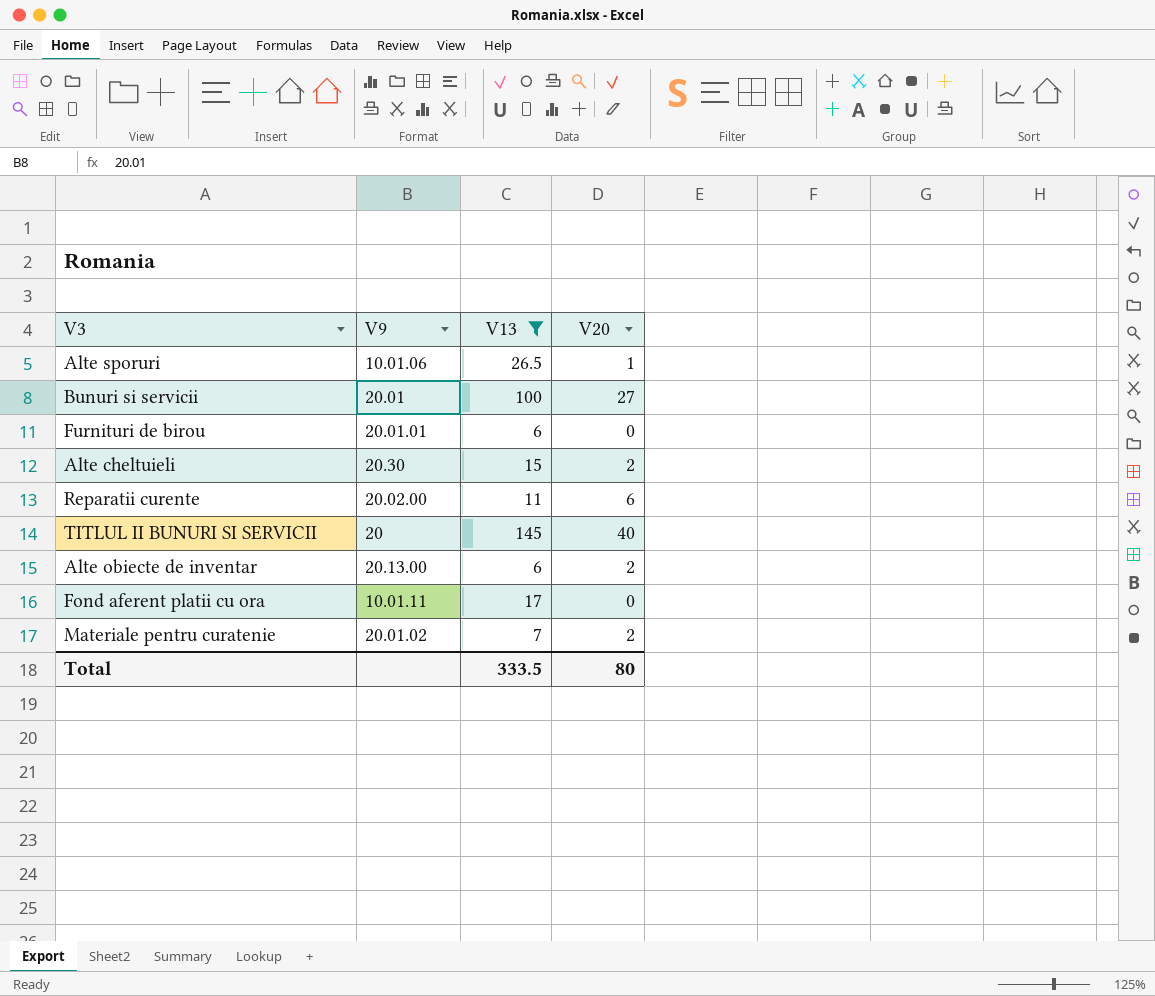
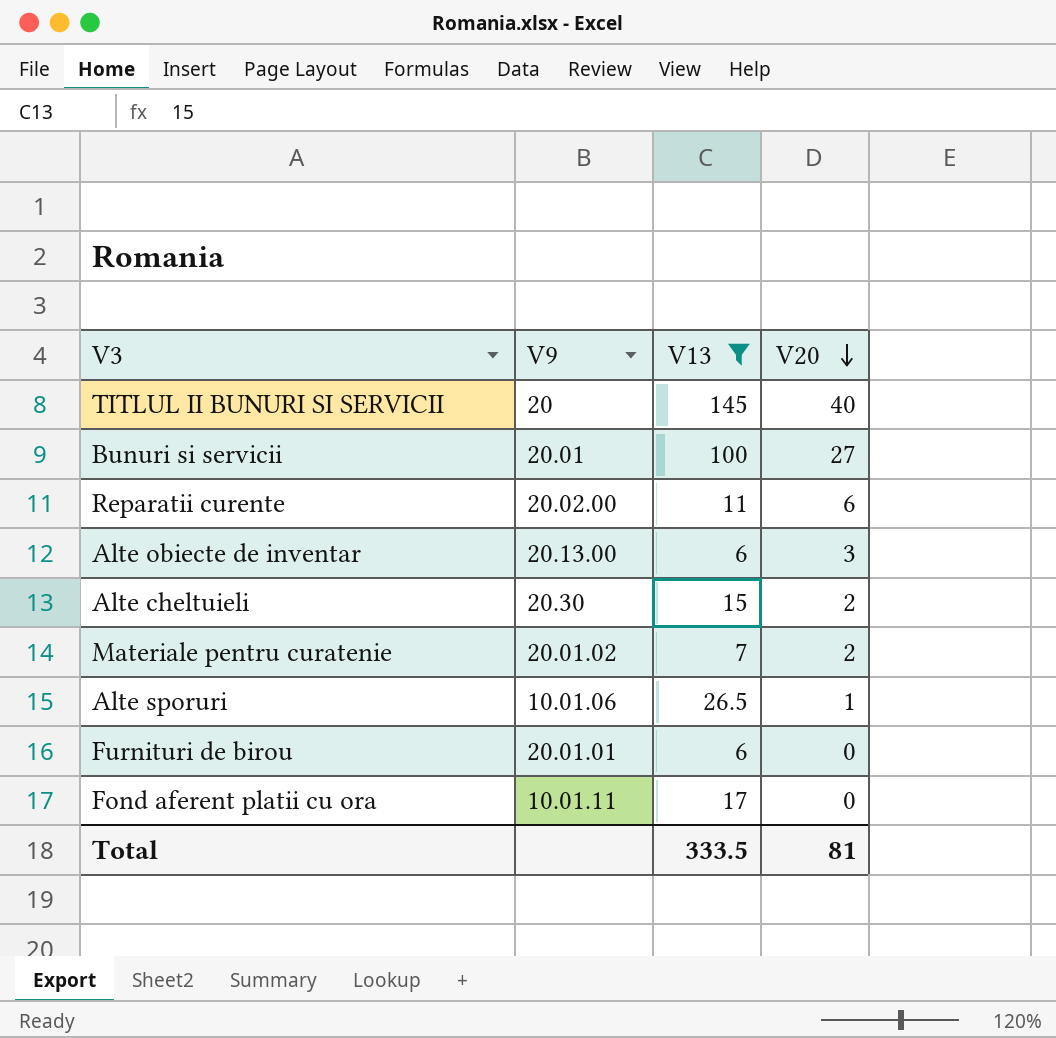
row order: none -> V20 descending
Alte obiecte de inventar | V20: 2 -> 3
Total | V20: 80 -> 81

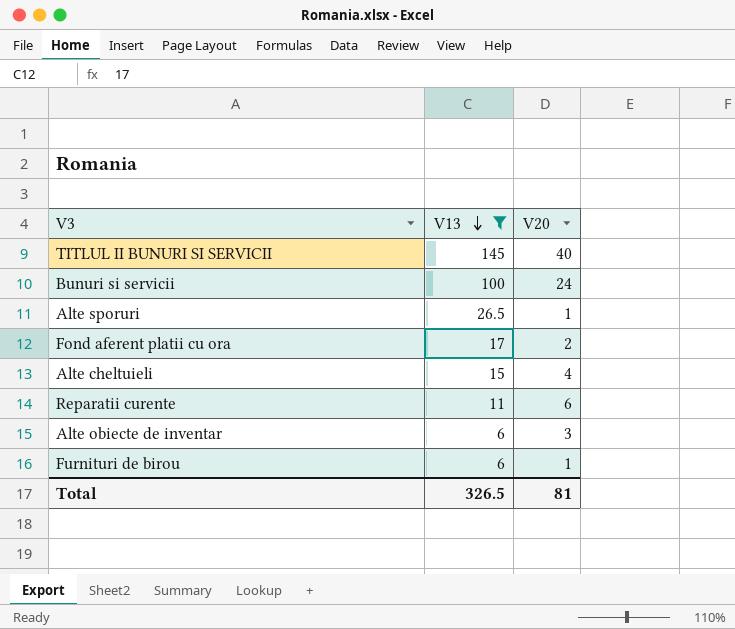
row order: V20 descending -> V13 descending
column V9 | position: 2 -> none
row Materiale pentru curatenie: 20.01.02 | 7 | 2 -> none
Bunuri si servicii | V20: 27 -> 24
Fond aferent platii cu ora | V20: 0 -> 2
Alte cheltuieli | V20: 2 -> 4
Furnituri de birou | V20: 0 -> 1
Total | V13: 333.5 -> 326.5

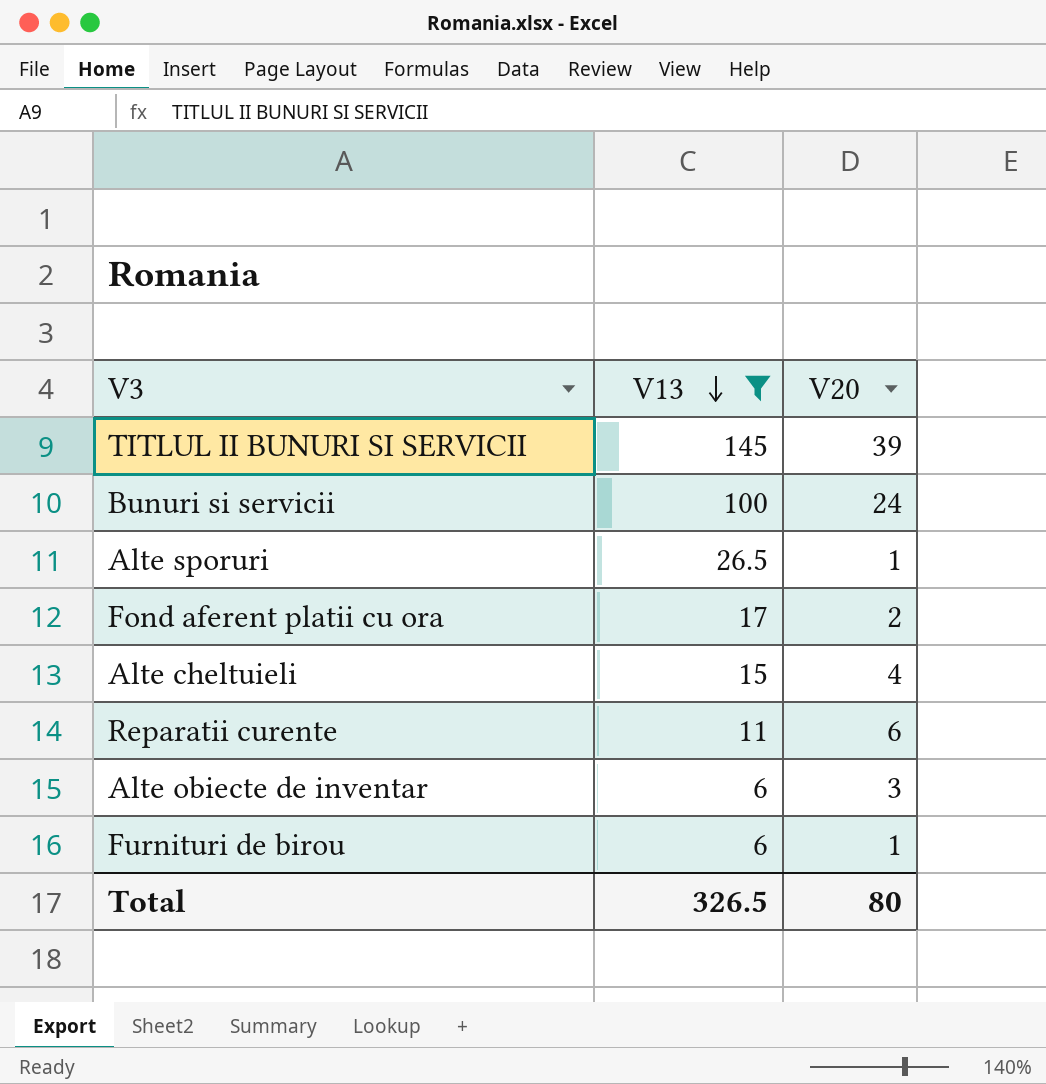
TITLUL II BUNURI SI SERVICII | V20: 40 -> 39
Total | V20: 81 -> 80

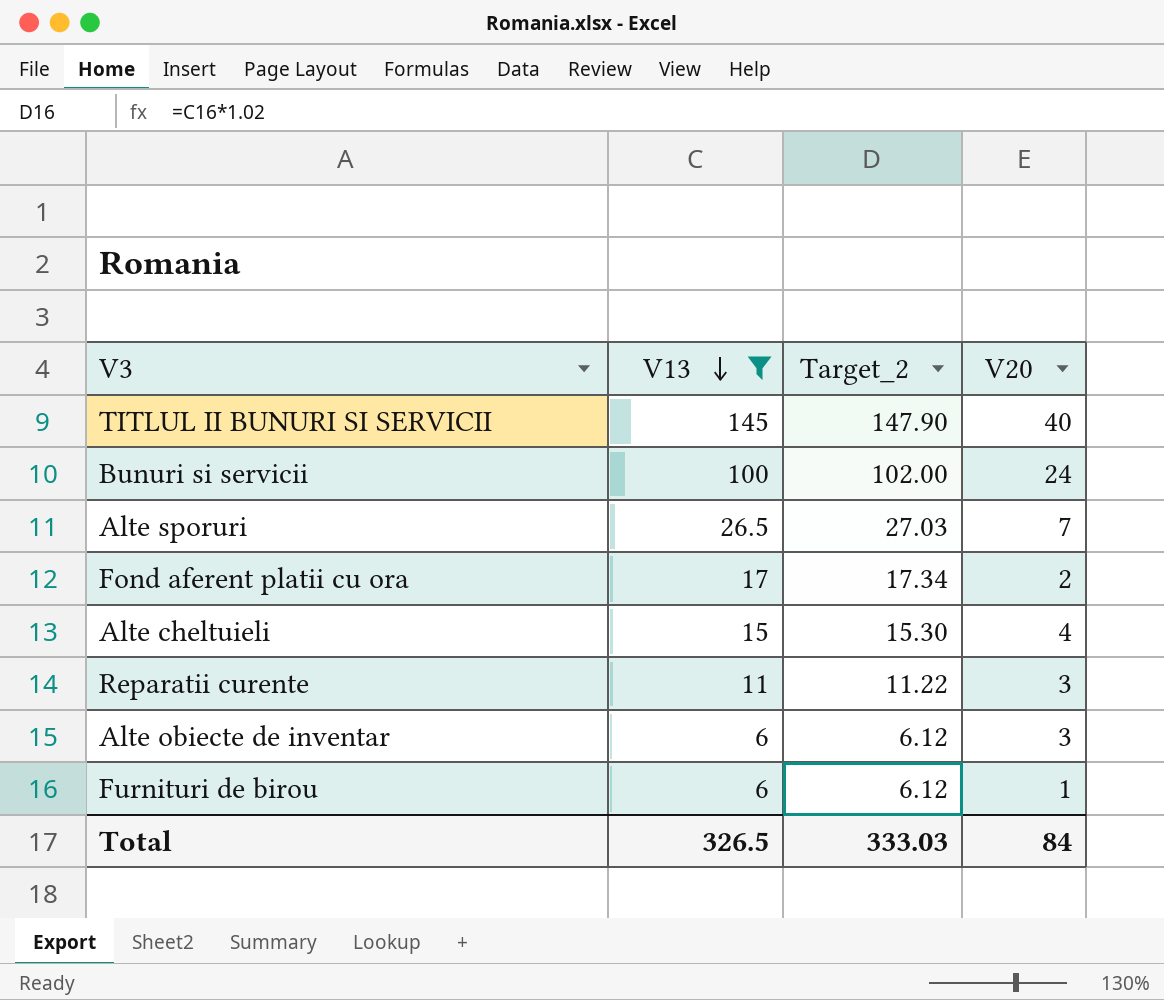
column Target_2 | formula: none -> [V13] * 1.02
TITLUL II BUNURI SI SERVICII | V20: 39 -> 40
Alte sporuri | V20: 1 -> 7
Reparatii curente | V20: 6 -> 3
Total | V20: 80 -> 84

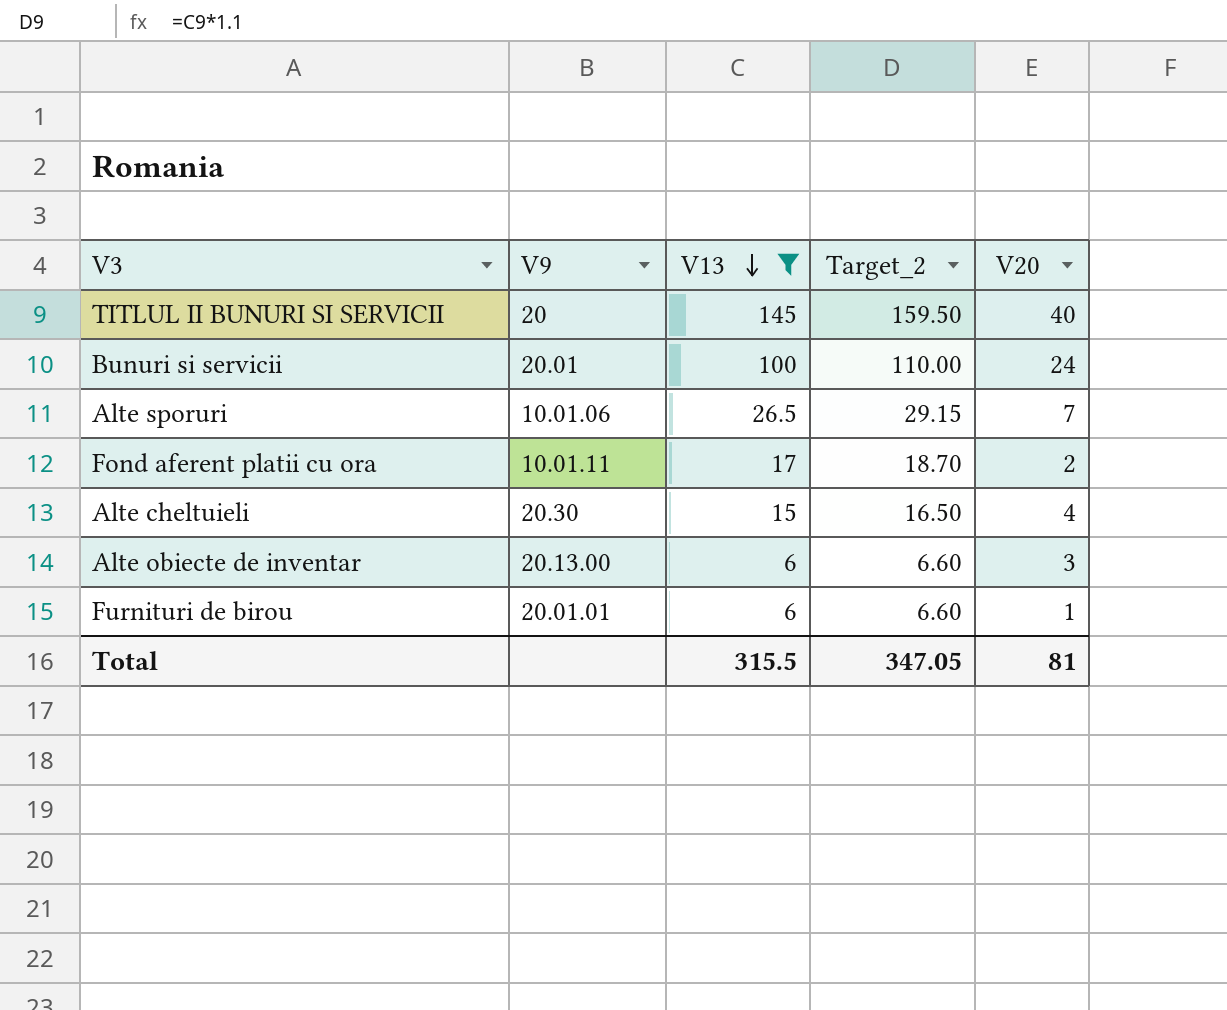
column V9 | position: none -> 2
column Target_2 | formula: [V13] * 1.02 -> [V13] * 1.1
row Reparatii curente: 11 | 11.22 | 3 -> none
Total | V13: 326.5 -> 315.5
Total | Target_2: 333.03 -> 347.05
Total | V20: 84 -> 81

